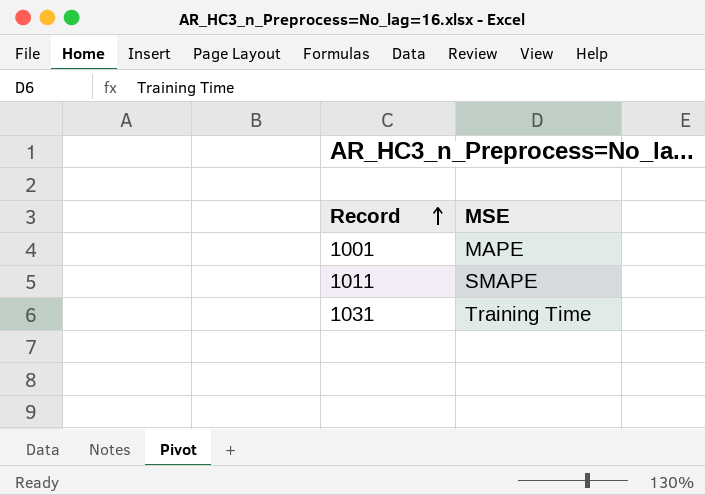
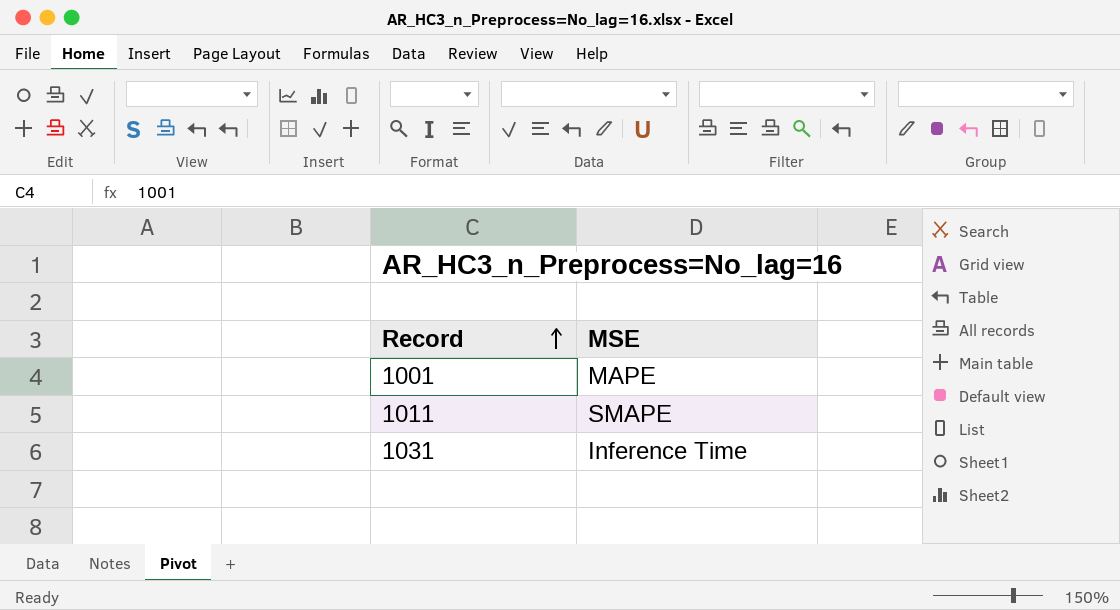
1031 | MSE: Training Time -> Inference Time

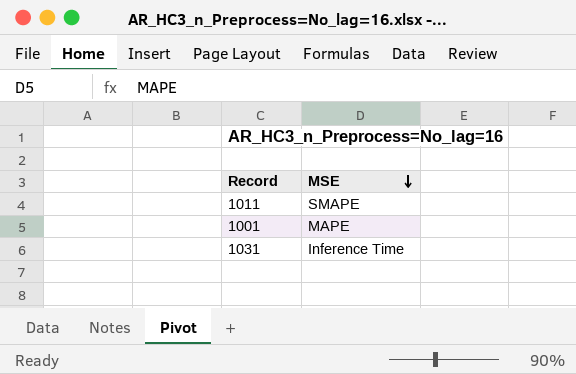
row order: Record ascending -> MSE descending

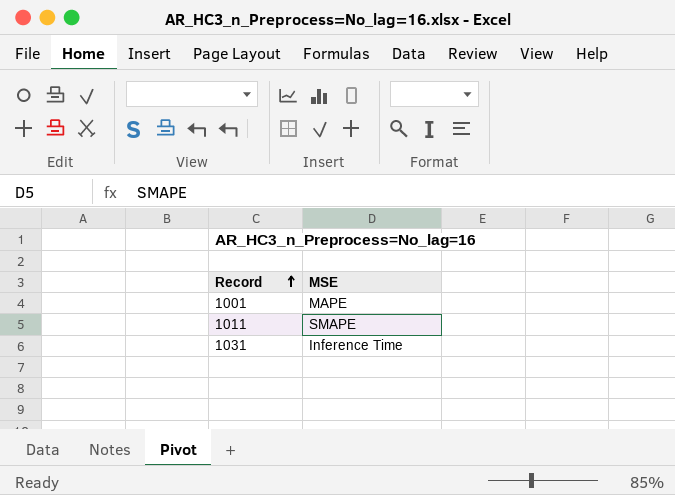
row order: MSE descending -> Record ascending

